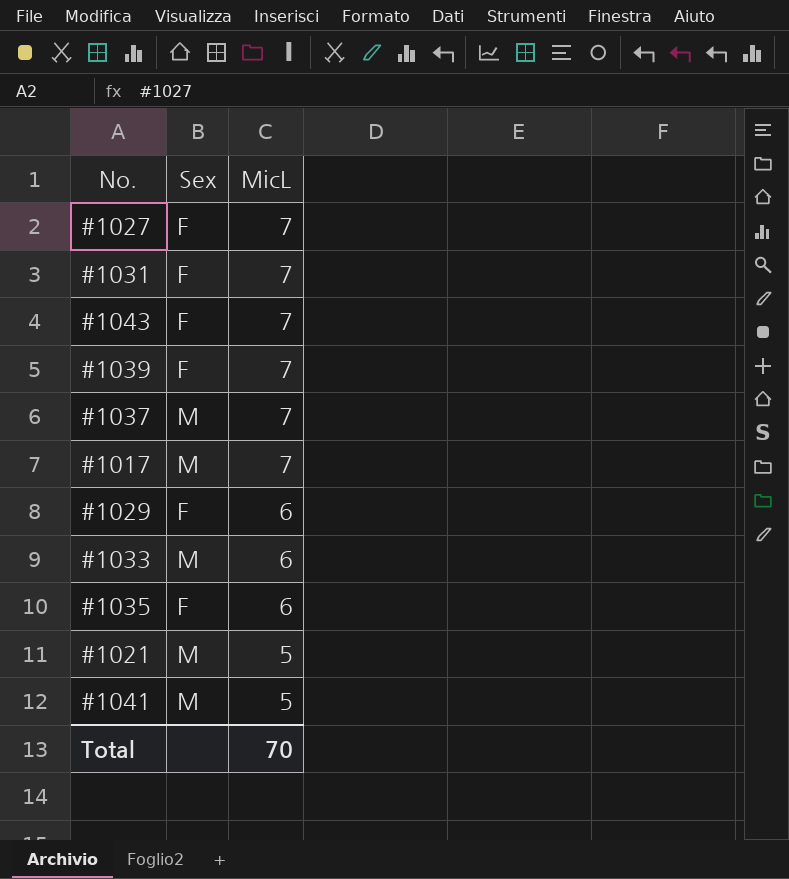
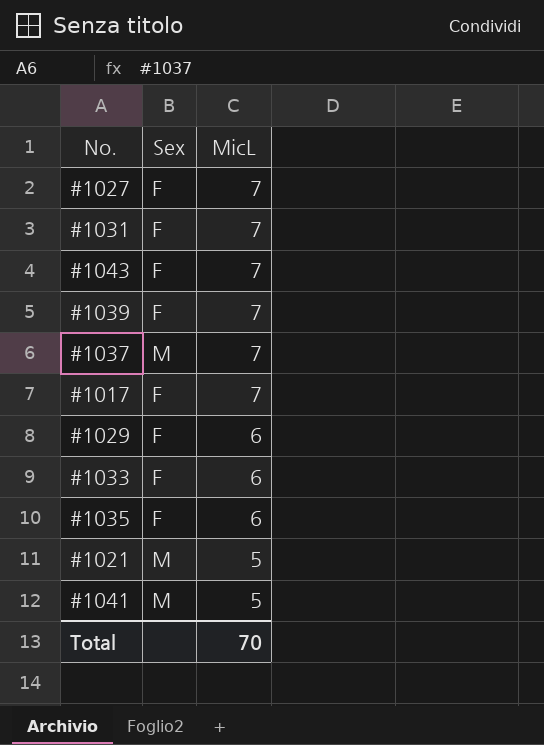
#1017 | Sex: M -> F
#1033 | Sex: M -> F

